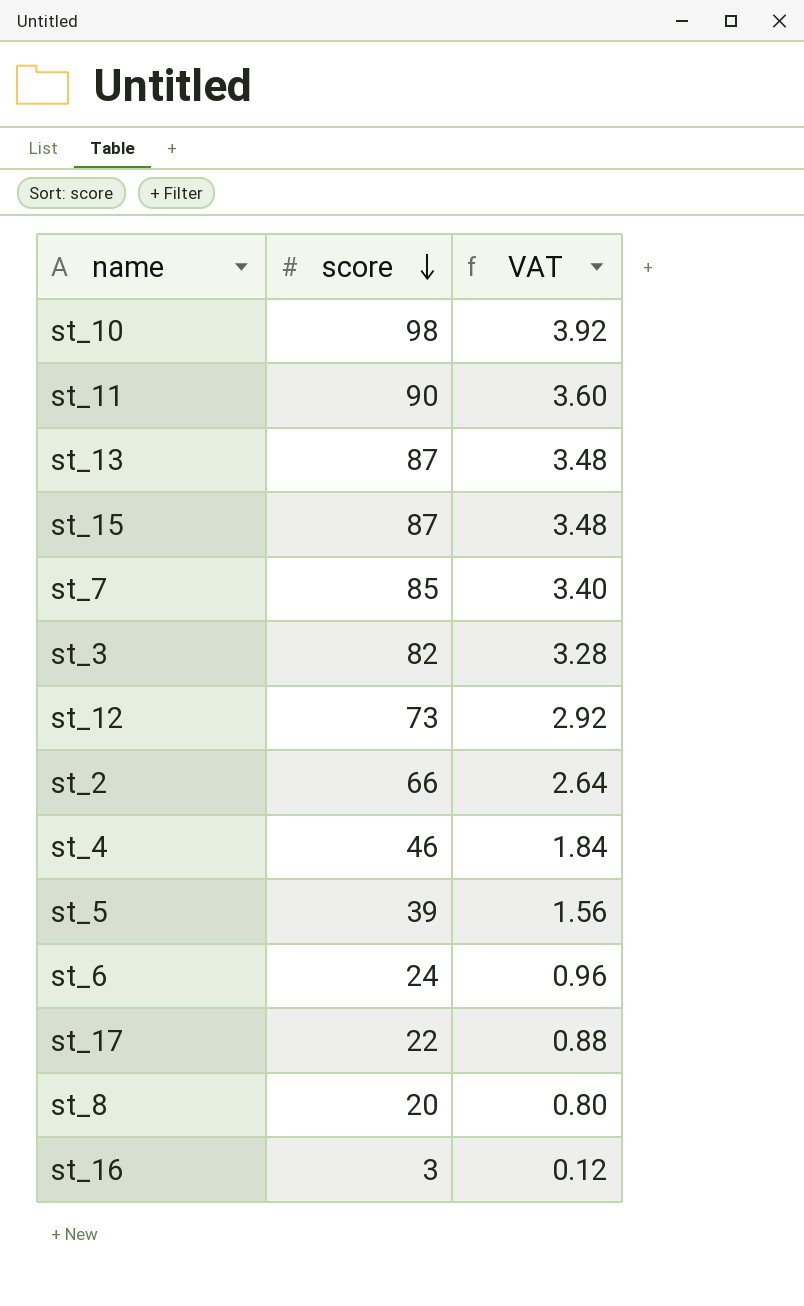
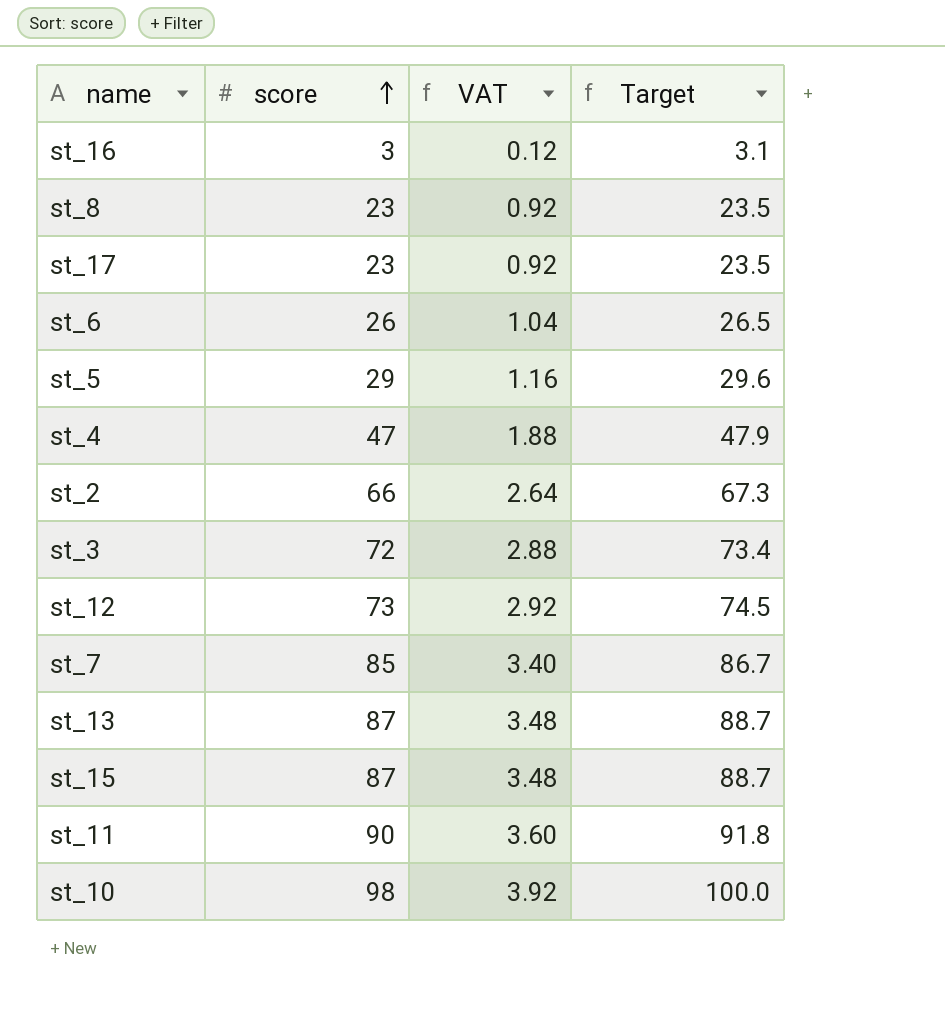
row order: score descending -> score ascending
column Target | formula: none -> [score] * 1.02
st_8 | score: 20 -> 23
st_8 | VAT: 0.80 -> 0.92
st_17 | score: 22 -> 23
st_17 | VAT: 0.88 -> 0.92
st_6 | score: 24 -> 26
st_6 | VAT: 0.96 -> 1.04
st_5 | score: 39 -> 29
st_5 | VAT: 1.56 -> 1.16
st_4 | score: 46 -> 47
st_4 | VAT: 1.84 -> 1.88
st_3 | score: 82 -> 72
st_3 | VAT: 3.28 -> 2.88

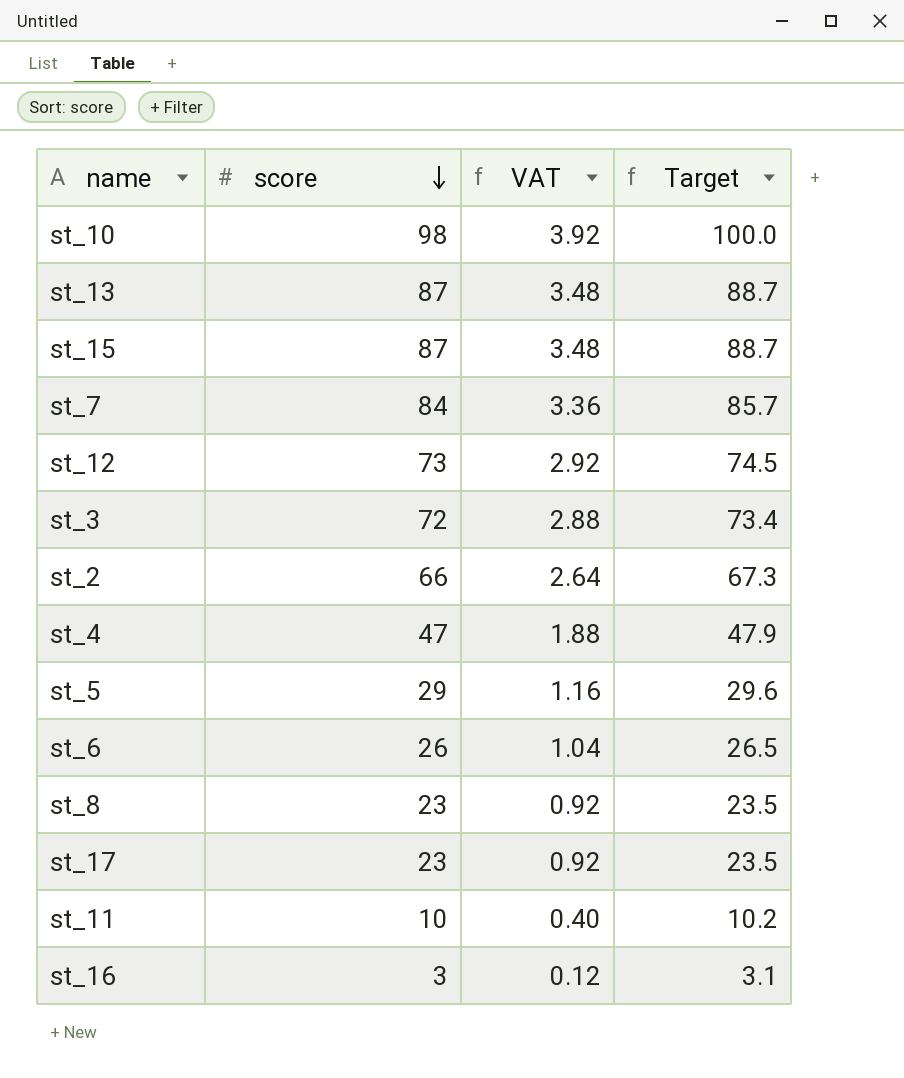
row order: score ascending -> score descending
st_7 | score: 85 -> 84
st_7 | VAT: 3.40 -> 3.36
st_7 | Target: 86.7 -> 85.7
st_11 | score: 90 -> 10
st_11 | VAT: 3.60 -> 0.40
st_11 | Target: 91.8 -> 10.2

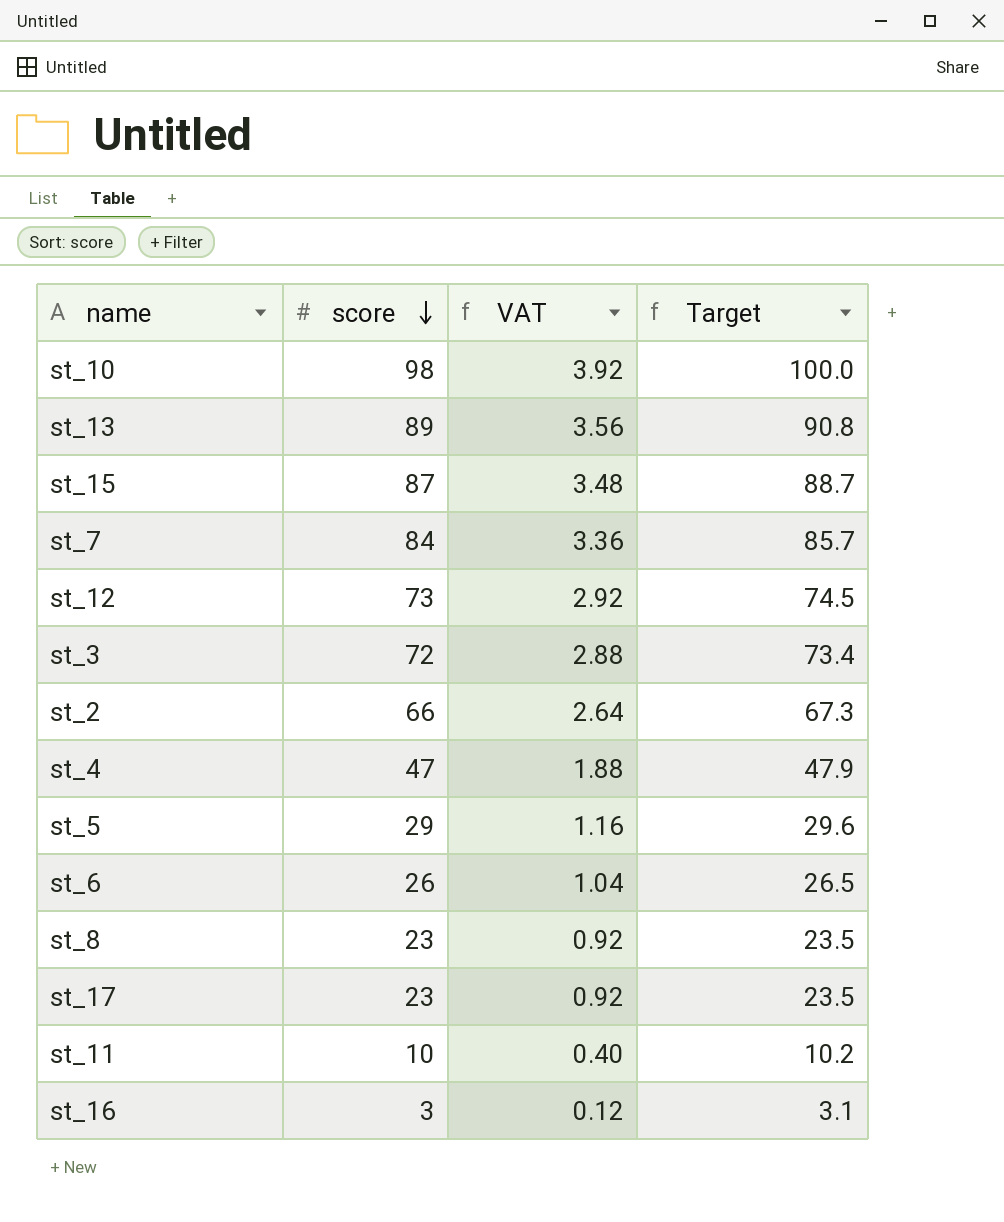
st_13 | score: 87 -> 89
st_13 | VAT: 3.48 -> 3.56
st_13 | Target: 88.7 -> 90.8

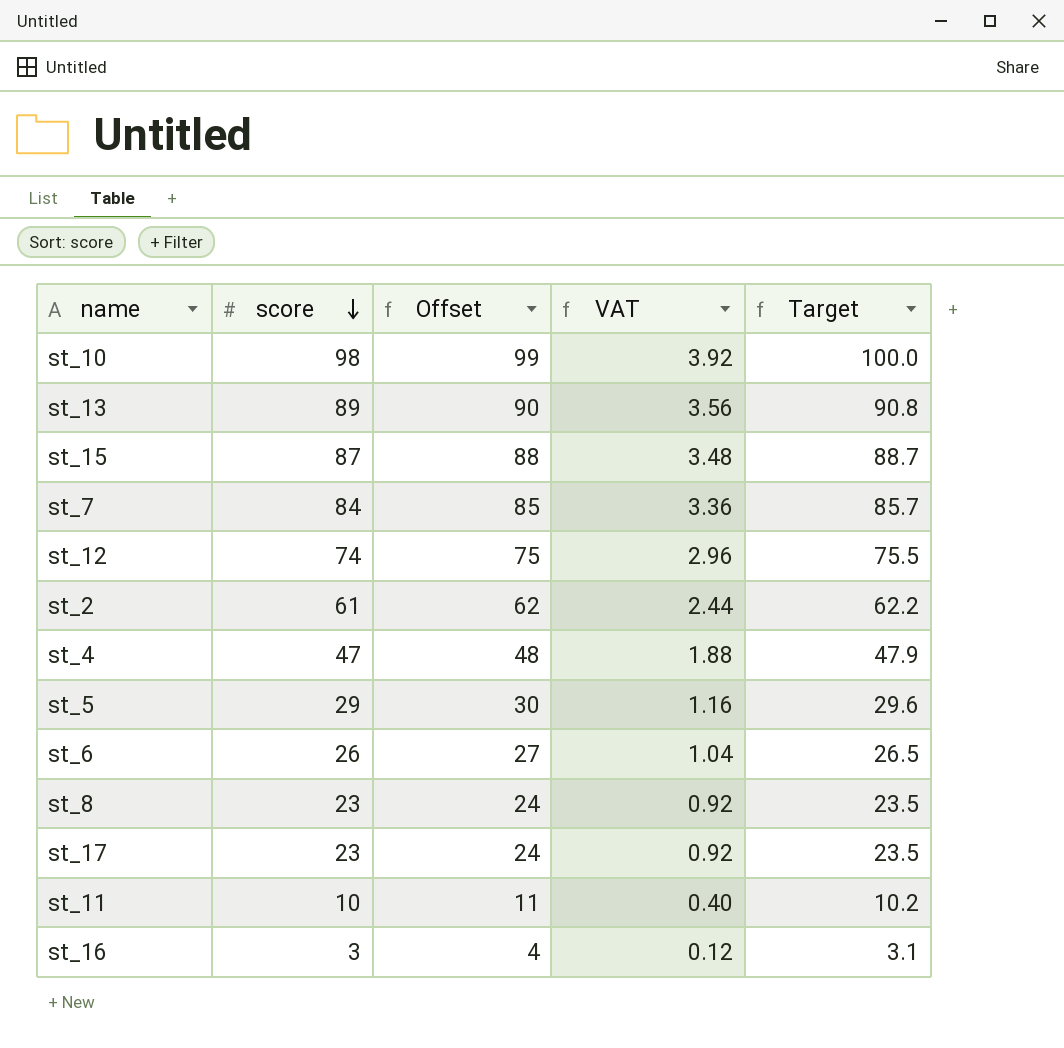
column Offset | formula: none -> [score] + 1
row st_3: 72 | 2.88 | 73.4 -> none
st_12 | score: 73 -> 74
st_12 | VAT: 2.92 -> 2.96
st_12 | Target: 74.5 -> 75.5
st_2 | score: 66 -> 61
st_2 | VAT: 2.64 -> 2.44
st_2 | Target: 67.3 -> 62.2

